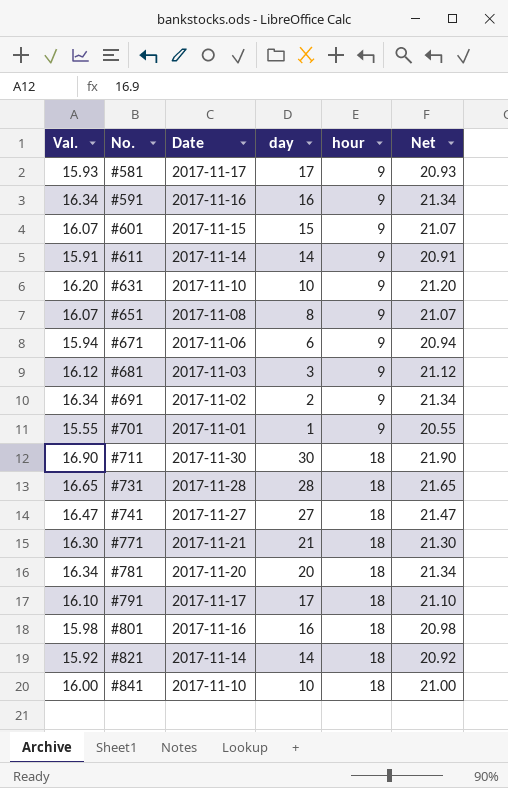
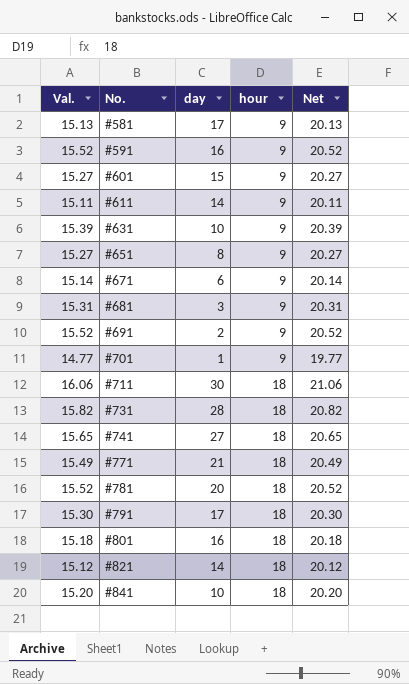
column Date | position: 3 -> none
#581 | Val.: 15.93 -> 15.13
#581 | Net: 20.93 -> 20.13
#591 | Val.: 16.34 -> 15.52
#591 | Net: 21.34 -> 20.52
#601 | Val.: 16.07 -> 15.27
#601 | Net: 21.07 -> 20.27
#611 | Val.: 15.91 -> 15.11
#611 | Net: 20.91 -> 20.11
#631 | Val.: 16.20 -> 15.39
#631 | Net: 21.20 -> 20.39
#651 | Val.: 16.07 -> 15.27
#651 | Net: 21.07 -> 20.27
#671 | Val.: 15.94 -> 15.14
#671 | Net: 20.94 -> 20.14
#681 | Val.: 16.12 -> 15.31
#681 | Net: 21.12 -> 20.31
#691 | Val.: 16.34 -> 15.52
#691 | Net: 21.34 -> 20.52
#701 | Val.: 15.55 -> 14.77
#701 | Net: 20.55 -> 19.77
#711 | Val.: 16.90 -> 16.06
#711 | Net: 21.90 -> 21.06
#731 | Val.: 16.65 -> 15.82
#731 | Net: 21.65 -> 20.82
#741 | Val.: 16.47 -> 15.65
#741 | Net: 21.47 -> 20.65
#771 | Val.: 16.30 -> 15.49
#771 | Net: 21.30 -> 20.49
#781 | Val.: 16.34 -> 15.52
#781 | Net: 21.34 -> 20.52
#791 | Val.: 16.10 -> 15.30
#791 | Net: 21.10 -> 20.30
#801 | Val.: 15.98 -> 15.18
#801 | Net: 20.98 -> 20.18
#821 | Val.: 15.92 -> 15.12
#821 | Net: 20.92 -> 20.12
#841 | Val.: 16.00 -> 15.20
#841 | Net: 21.00 -> 20.20

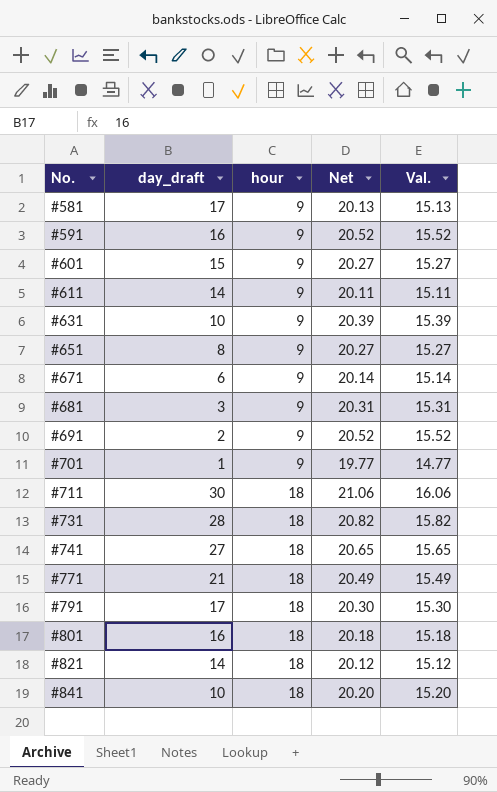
column name: day -> day_draft
column Val. | position: 1 -> 5
row #781: 15.52 | 20 | 18 | 20.52 -> none

